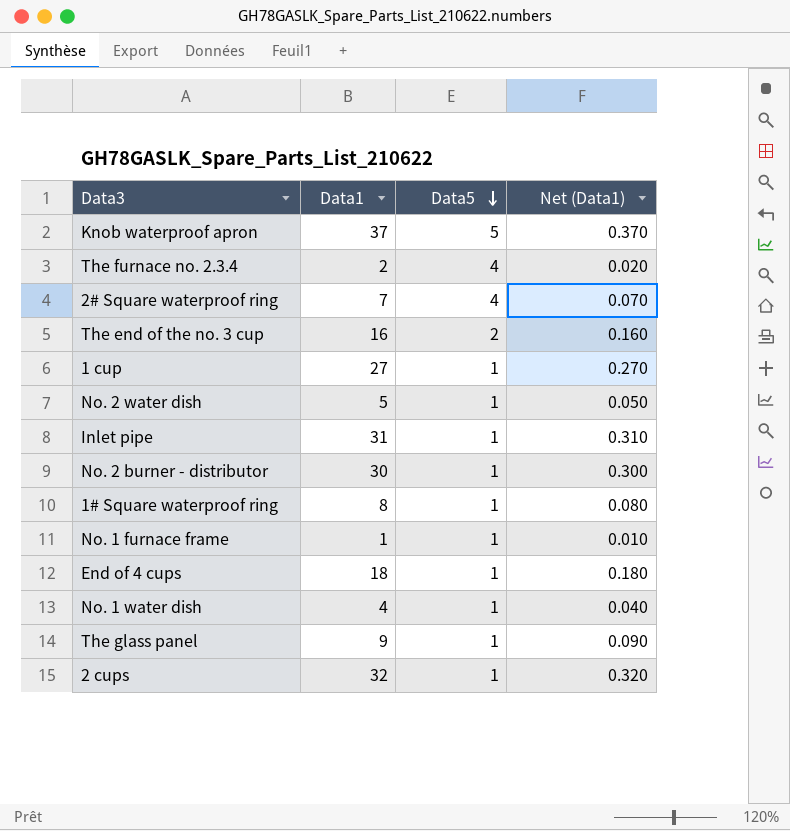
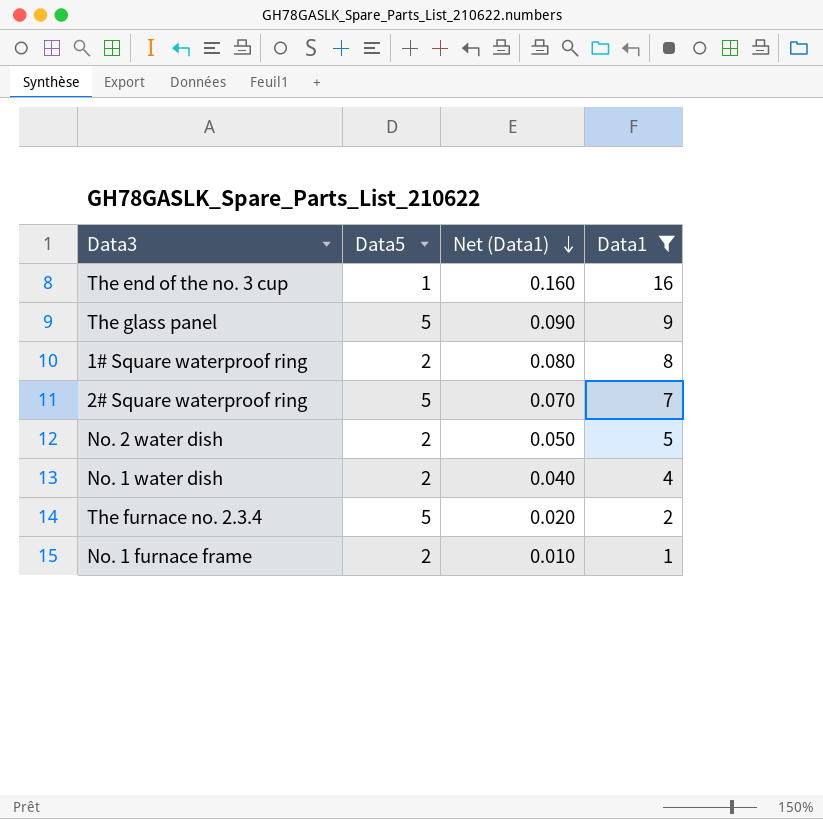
filter: none -> Data1 <= 16
row order: Data5 descending -> Net (Data1) descending
column Data1 | position: 2 -> 4
The end of the no. 3 cup | Data5: 2 -> 1
The glass panel | Data5: 1 -> 5
1# Square waterproof ring | Data5: 1 -> 2
2# Square waterproof ring | Data5: 4 -> 5
No. 2 water dish | Data5: 1 -> 2
No. 1 water dish | Data5: 1 -> 2
The furnace no. 2.3.4 | Data5: 4 -> 5
No. 1 furnace frame | Data5: 1 -> 2

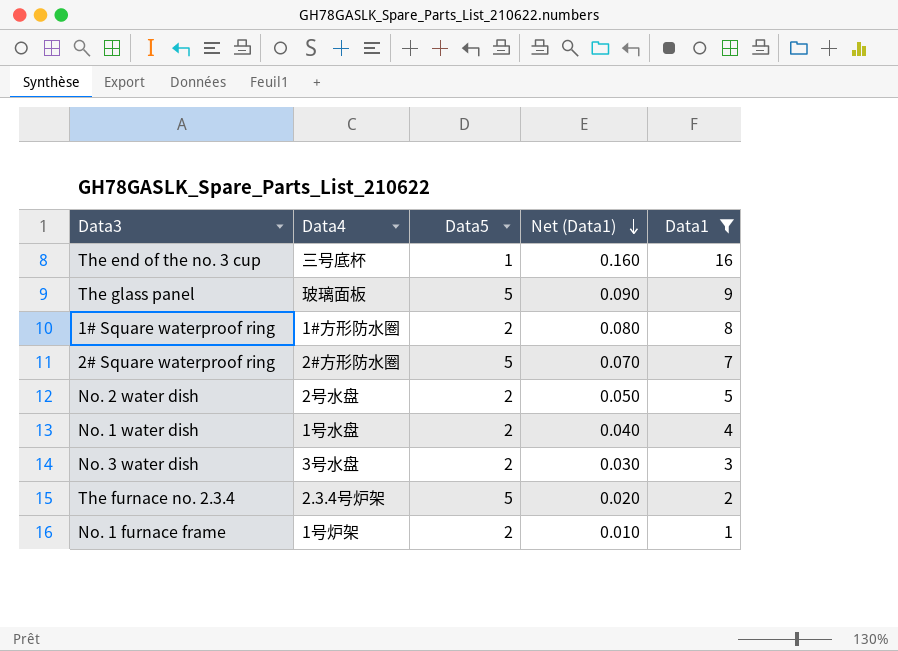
column Data4 | position: none -> 2
row No. 3 water dish: none -> 3号水盘 | 2 | 0.030 | 3

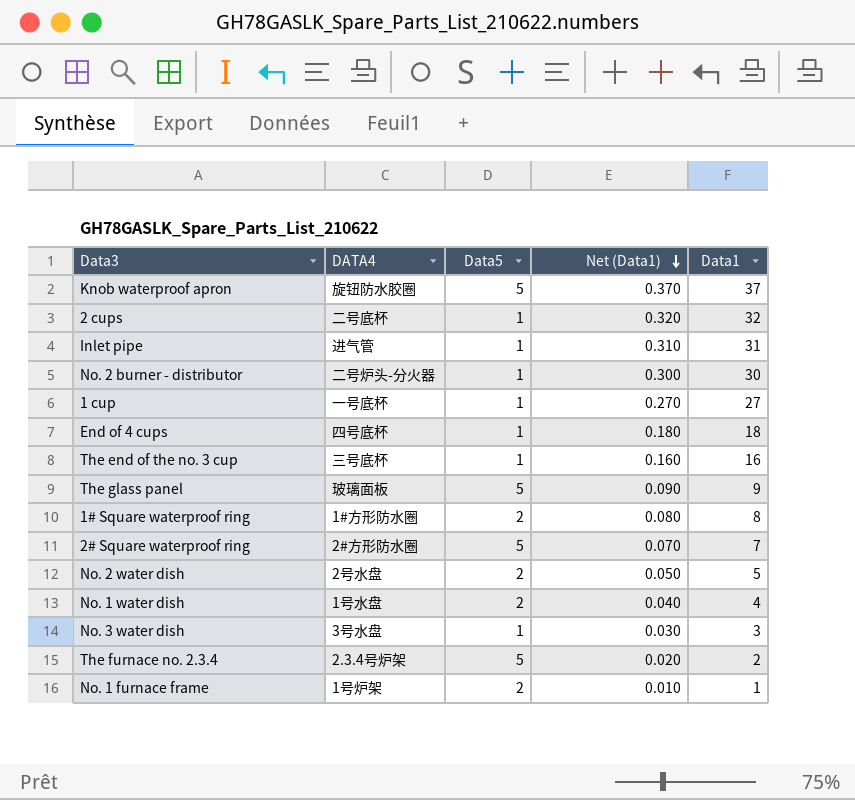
filter: Data1 <= 16 -> none
column name: Data4 -> DATA4
No. 3 water dish | Data5: 2 -> 1

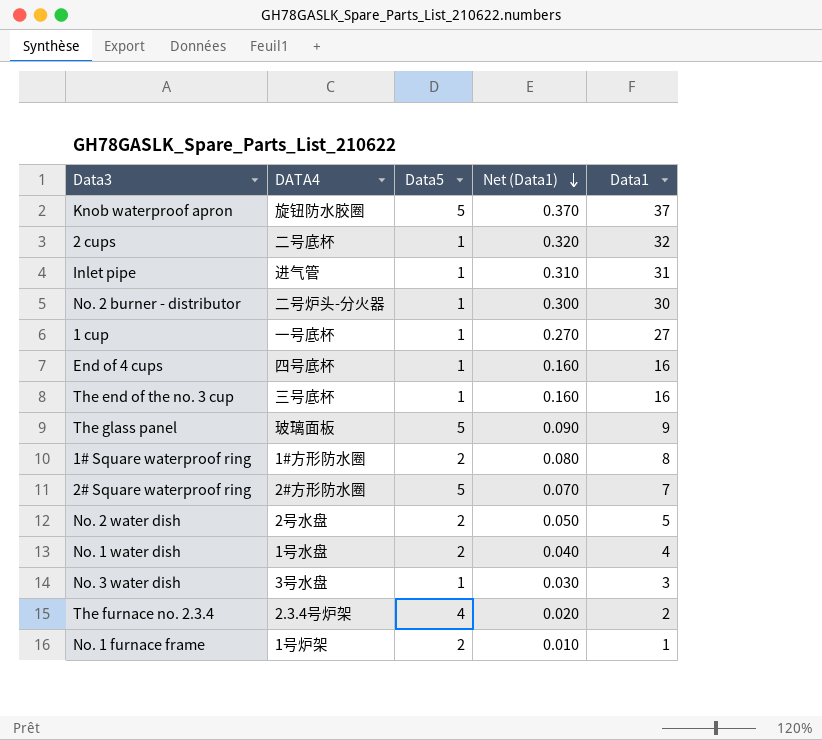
End of 4 cups | Net (Data1): 0.180 -> 0.160
End of 4 cups | Data1: 18 -> 16
The furnace no. 2.3.4 | Data5: 5 -> 4

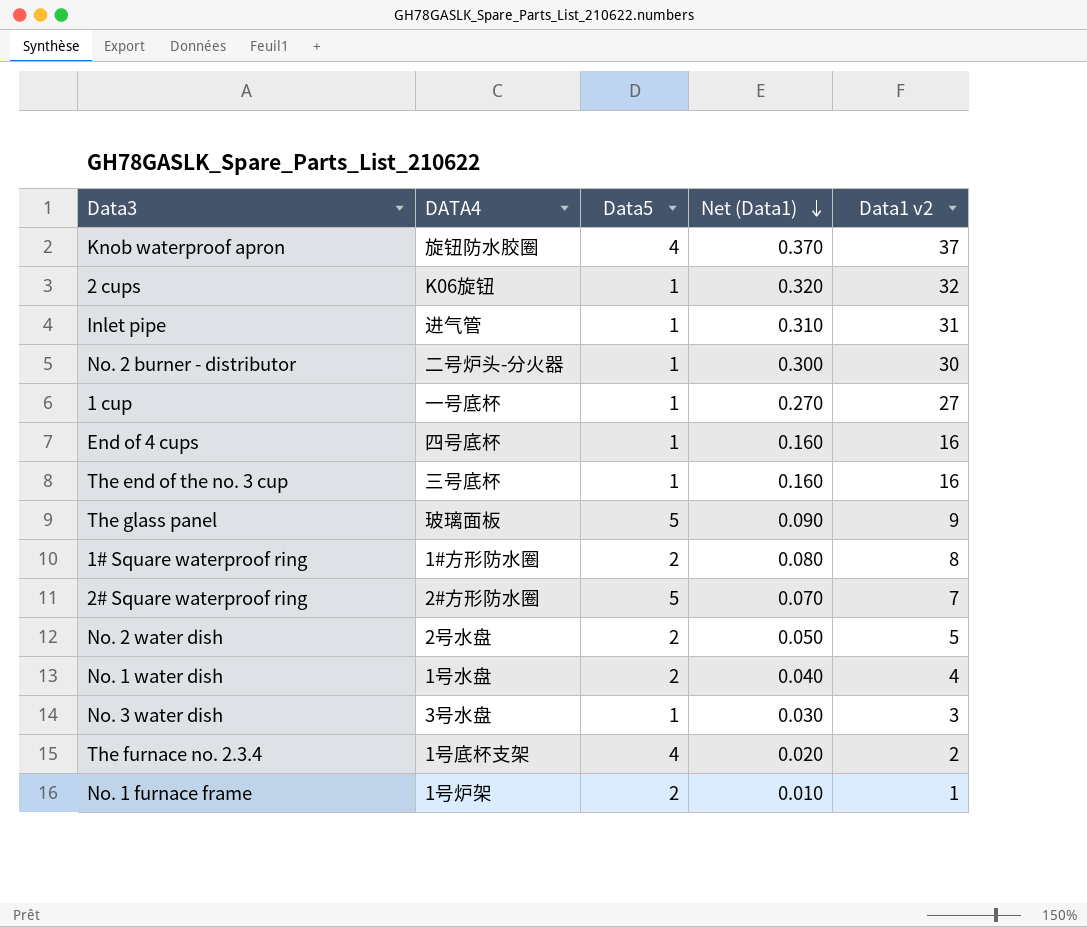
column name: Data1 -> Data1 v2
Knob waterproof apron | Data5: 5 -> 4
2 cups | DATA4: 二号底杯 -> K06旋钮
The furnace no. 2.3.4 | DATA4: 2.3.4号炉架 -> 1号底杯支架

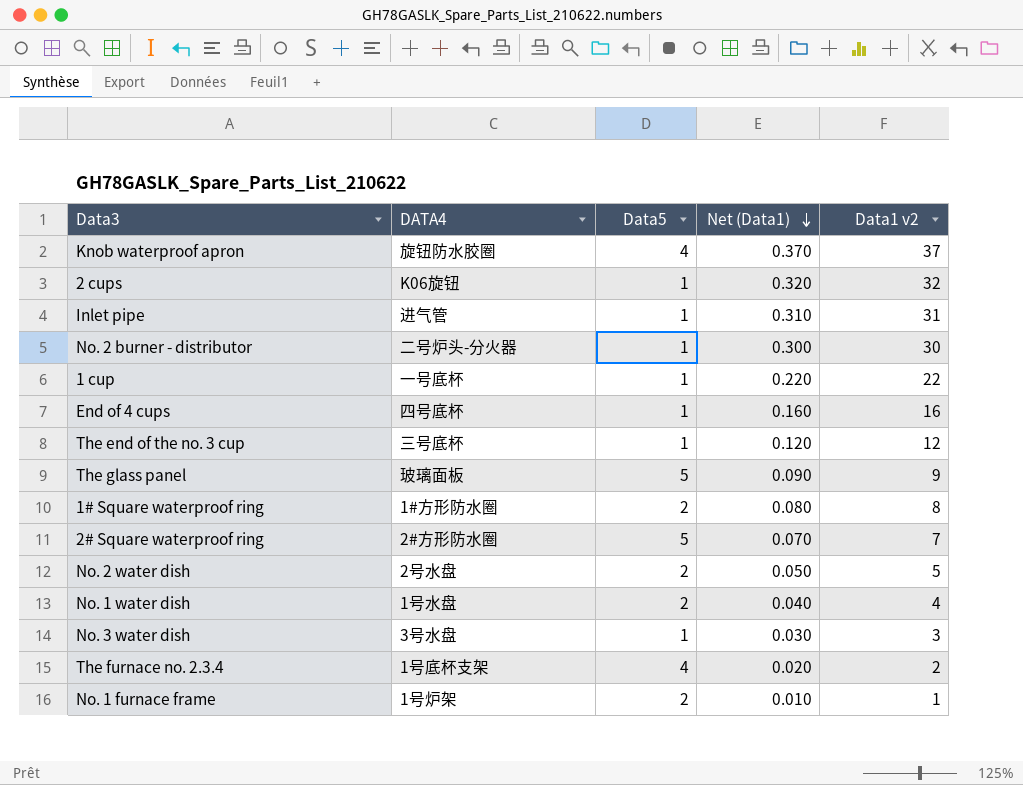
1 cup | Net (Data1): 0.270 -> 0.220
1 cup | Data1 v2: 27 -> 22
The end of the no. 3 cup | Net (Data1): 0.160 -> 0.120
The end of the no. 3 cup | Data1 v2: 16 -> 12

